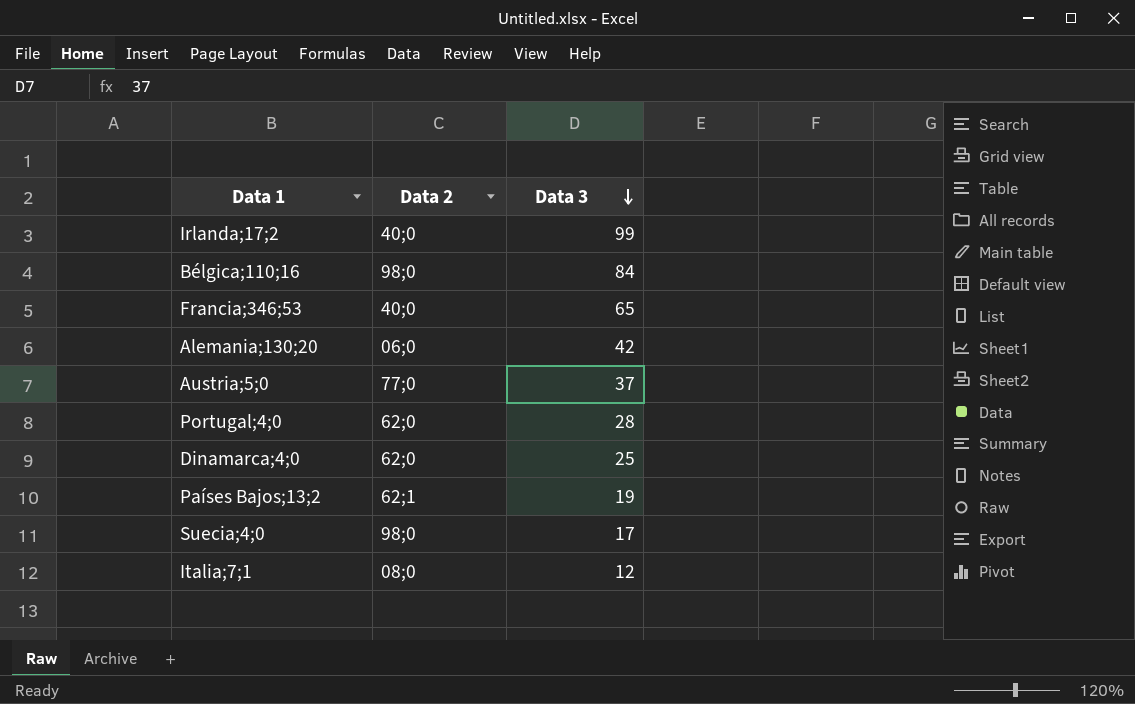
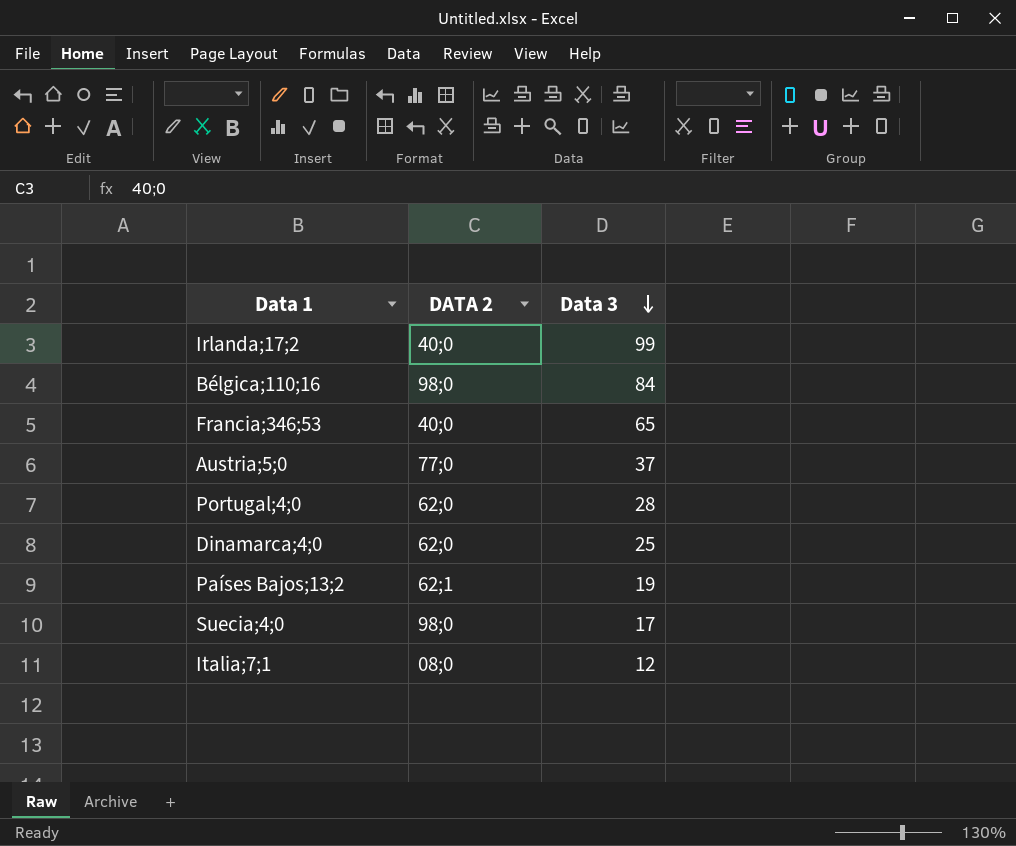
column name: Data 2 -> DATA 2
row Alemania;130;20: 06;0 | 42 -> none

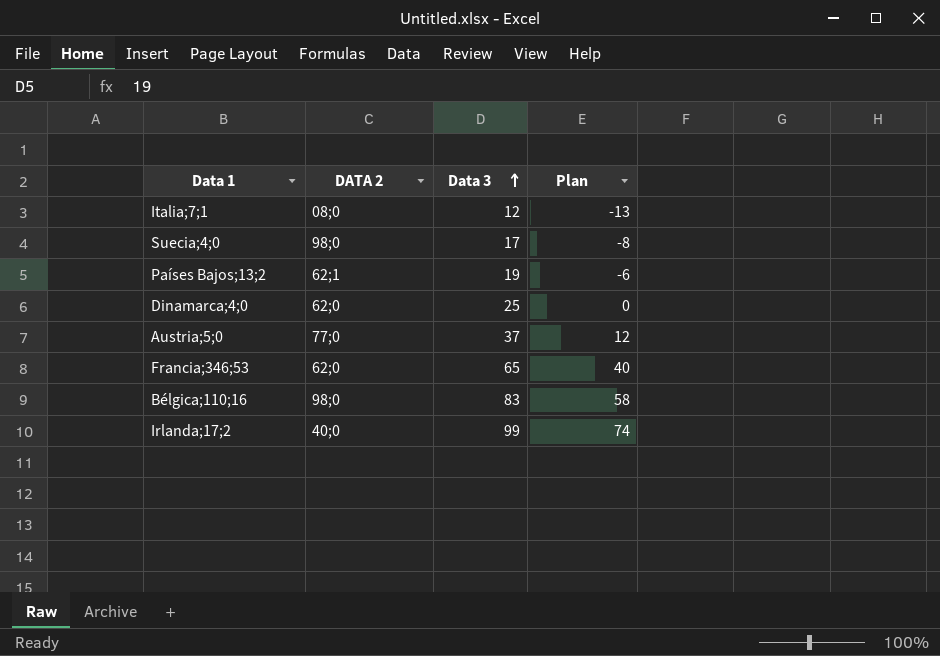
row order: Data 3 descending -> Data 3 ascending
column Plan | formula: none -> [Data 3] - 25
row Portugal;4;0: 62;0 | 28 -> none
Francia;346;53 | DATA 2: 40;0 -> 62;0
Bélgica;110;16 | Data 3: 84 -> 83

